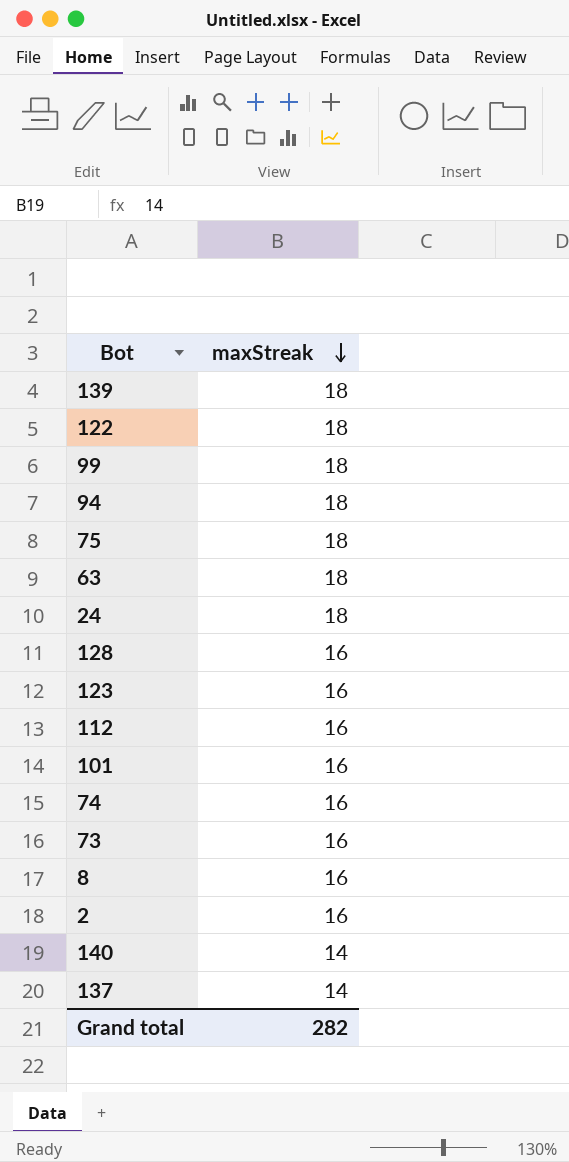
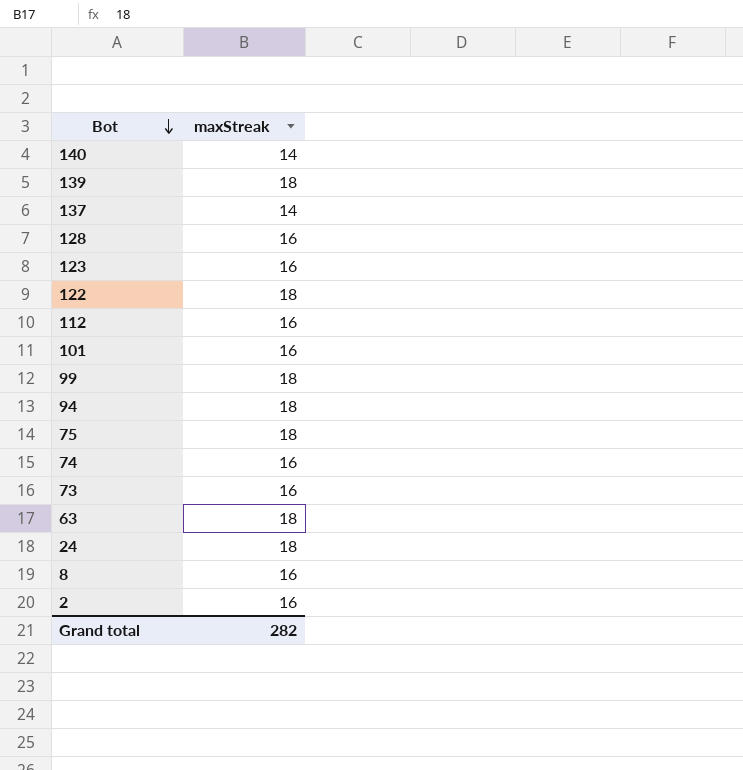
row order: maxStreak descending -> Bot descending

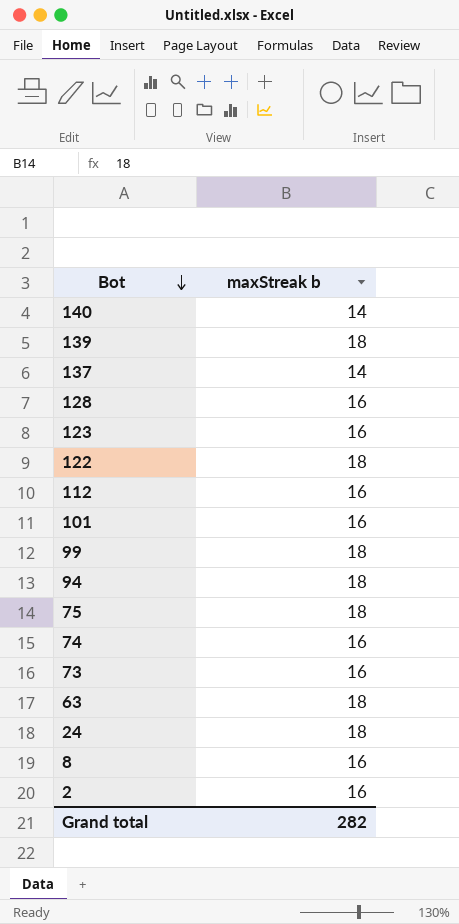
column name: maxStreak -> maxStreak b

